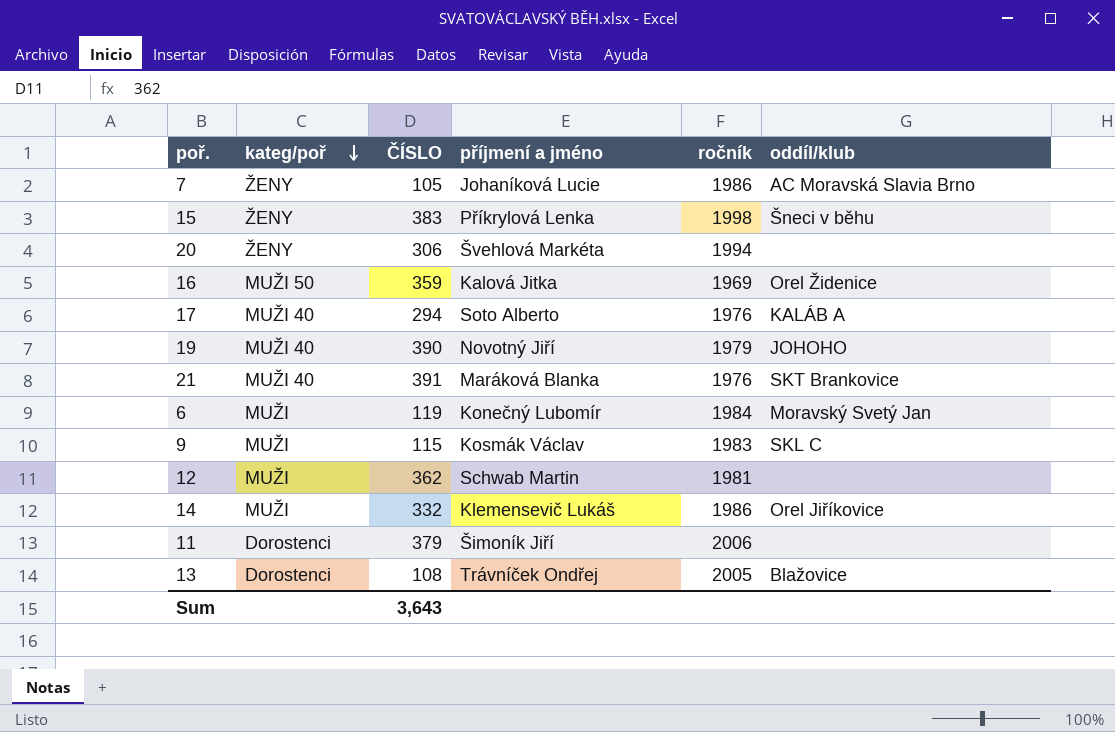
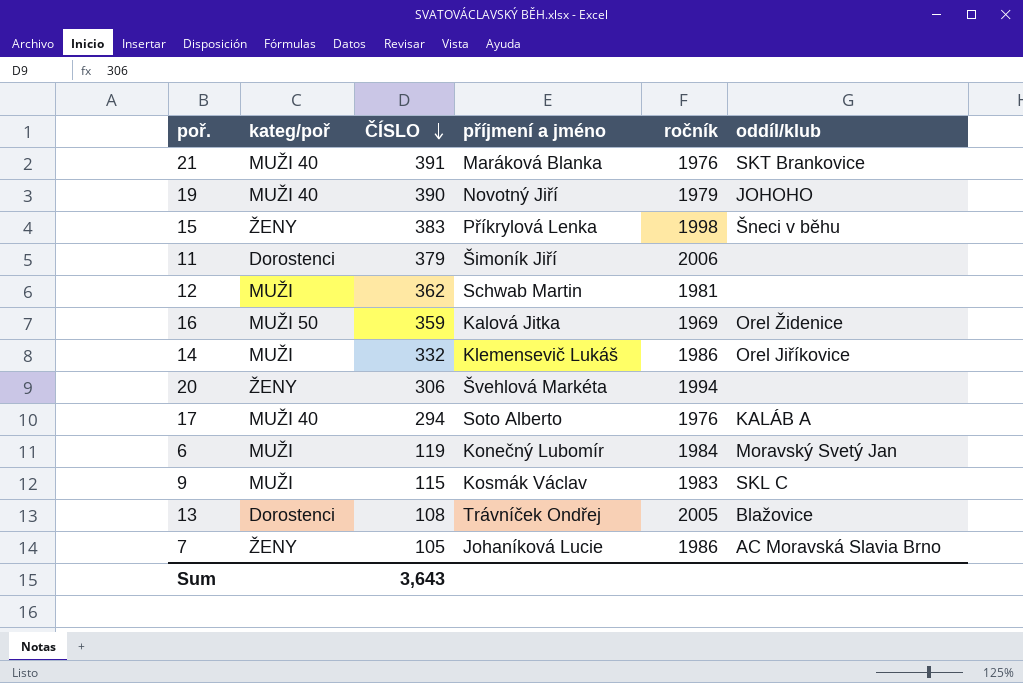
row order: kateg/poř descending -> ČÍSLO descending

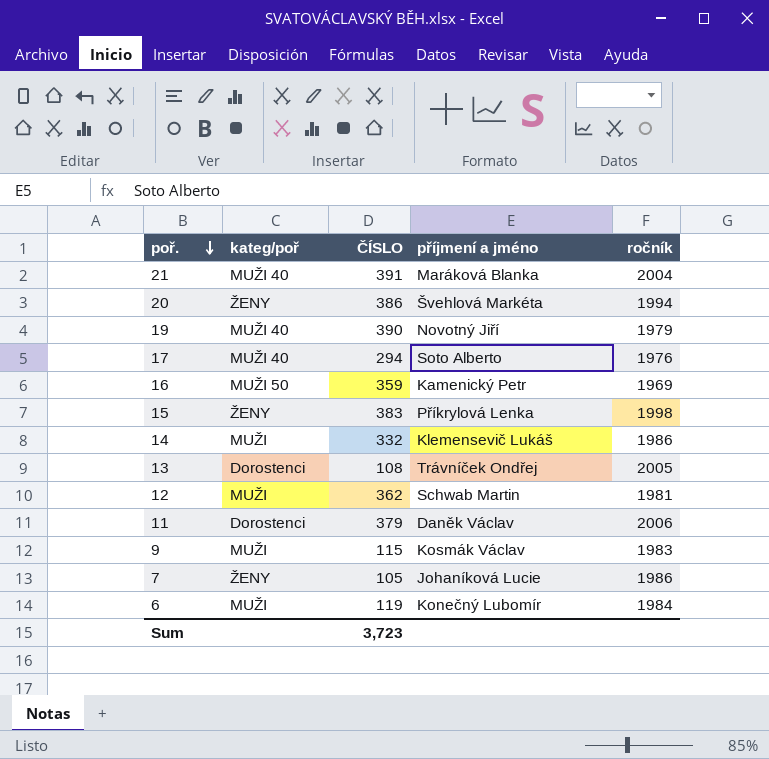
row order: ČÍSLO descending -> poř. descending
column oddíl/klub | position: 6 -> none
21 | ročník: 1976 -> 2004
20 | ČÍSLO: 306 -> 386
16 | příjmení a jméno: Kalová Jitka -> Kamenický Petr
11 | příjmení a jméno: Šimoník Jiří -> Daněk Václav
Sum | ČÍSLO: 3,643 -> 3,723

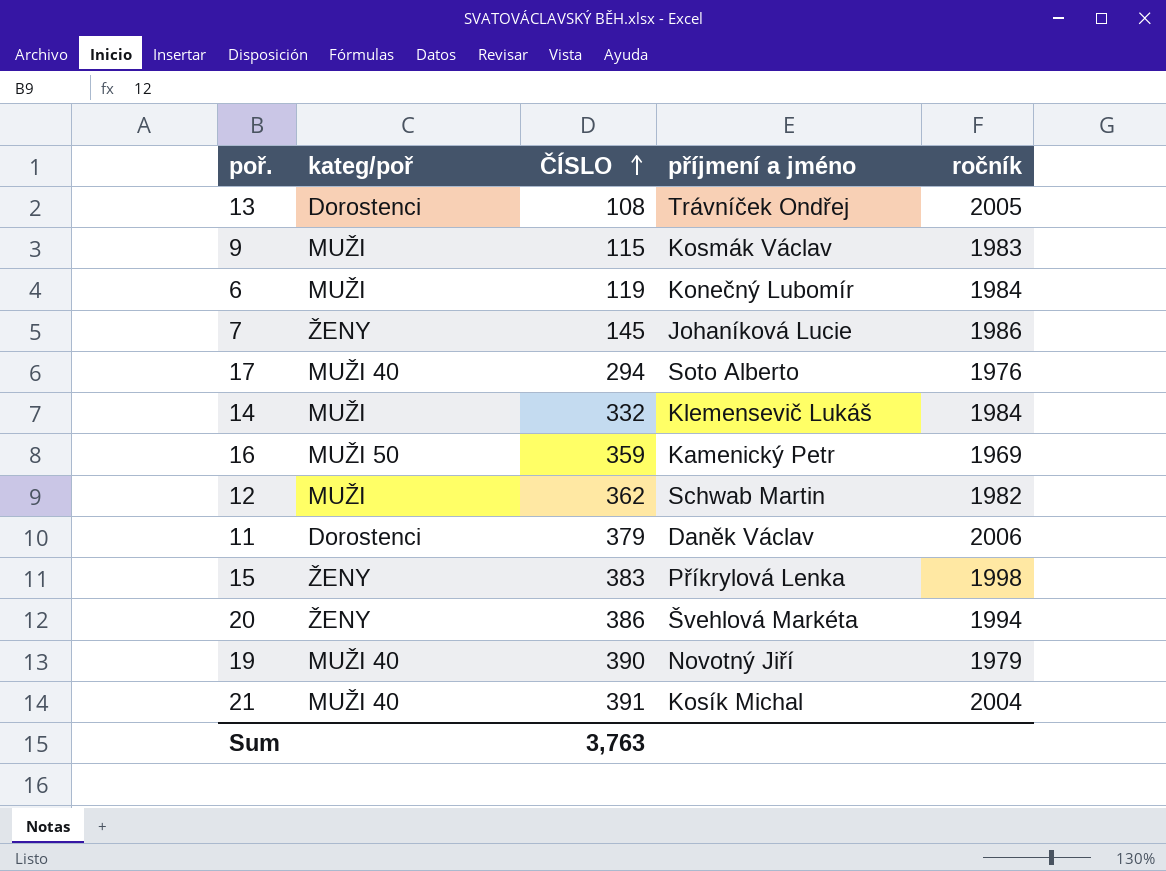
row order: poř. descending -> ČÍSLO ascending
7 | ČÍSLO: 105 -> 145
14 | ročník: 1986 -> 1984
12 | ročník: 1981 -> 1982
21 | příjmení a jméno: Maráková Blanka -> Kosík Michal
Sum | ČÍSLO: 3,723 -> 3,763

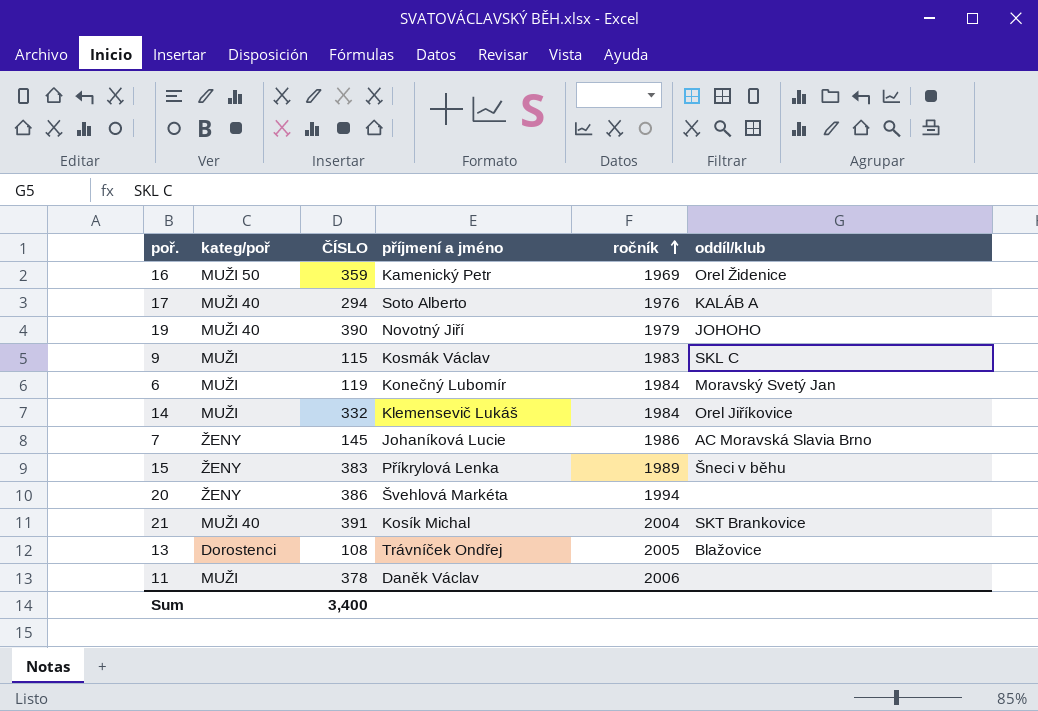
row order: ČÍSLO ascending -> ročník ascending
column oddíl/klub | position: none -> 6
row 12: MUŽI | 362 | Schwab Martin | 1982 -> none
15 | ročník: 1998 -> 1989
11 | kateg/poř: Dorostenci -> MUŽI
11 | ČÍSLO: 379 -> 378
Sum | ČÍSLO: 3,763 -> 3,400

